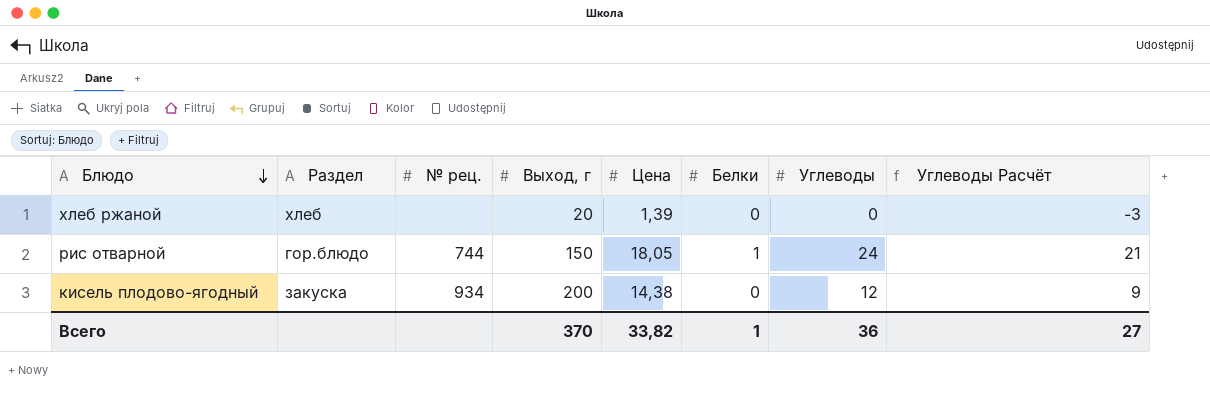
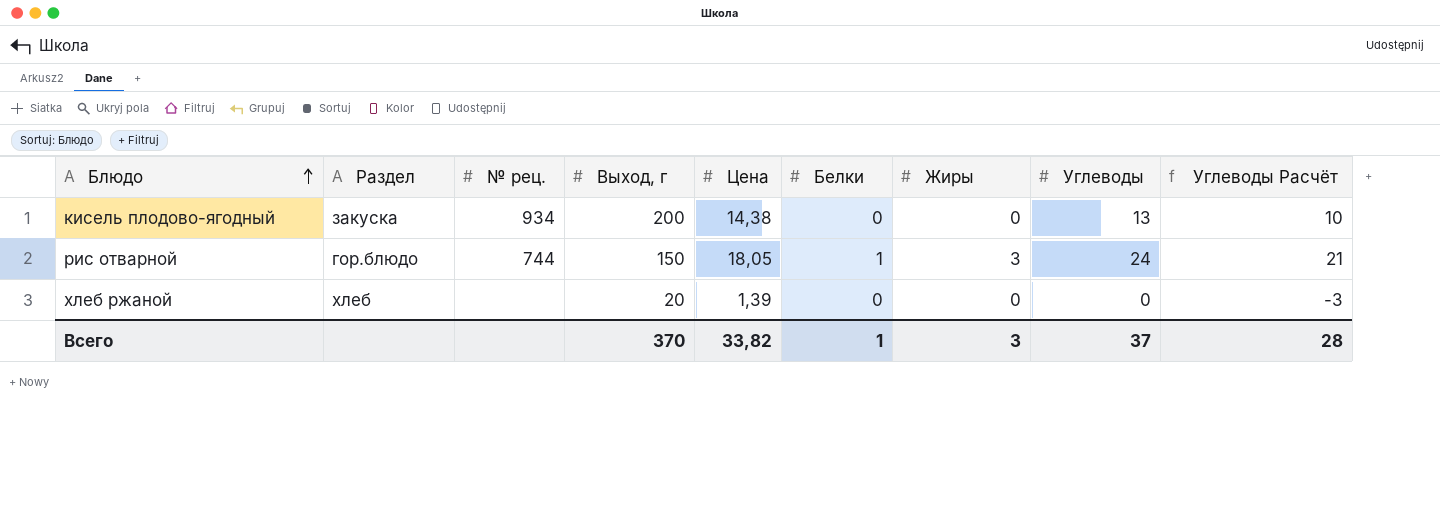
row order: Блюдо descending -> Блюдо ascending
column Жиры | position: none -> 7
кисель плодово-ягодный | Углеводы: 12 -> 13
кисель плодово-ягодный | Углеводы Расчёт: 9 -> 10
Всего | Углеводы: 36 -> 37
Всего | Углеводы Расчёт: 27 -> 28

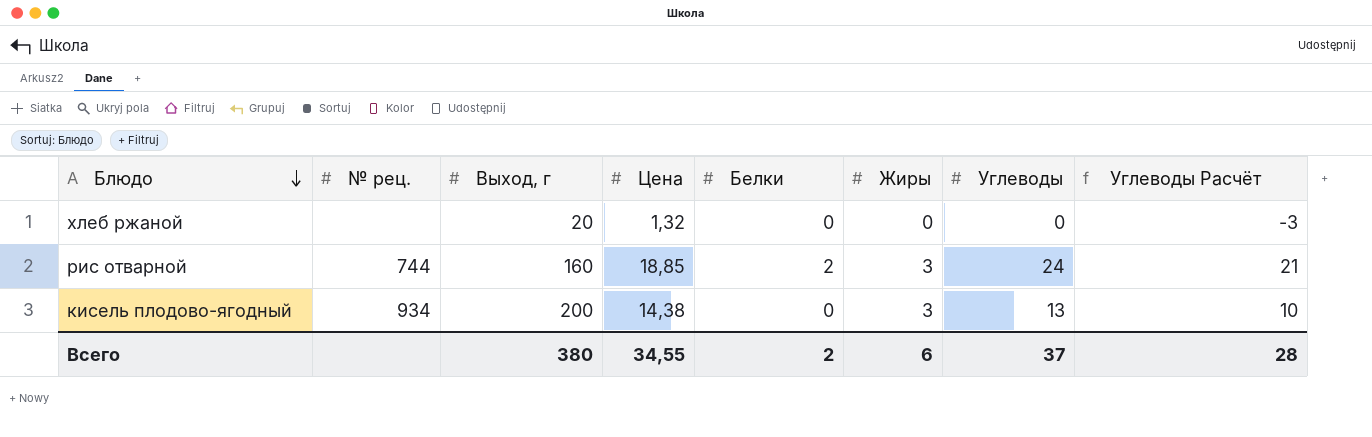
row order: Блюдо ascending -> Блюдо descending
column Раздел | position: 2 -> none
хлеб ржаной | Цена: 1,39 -> 1,32
рис отварной | Выход, г: 150 -> 160
рис отварной | Цена: 18,05 -> 18,85
рис отварной | Белки: 1 -> 2
кисель плодово-ягодный | Жиры: 0 -> 3
Всего | Выход, г: 370 -> 380
Всего | Цена: 33,82 -> 34,55
Всего | Белки: 1 -> 2
Всего | Жиры: 3 -> 6

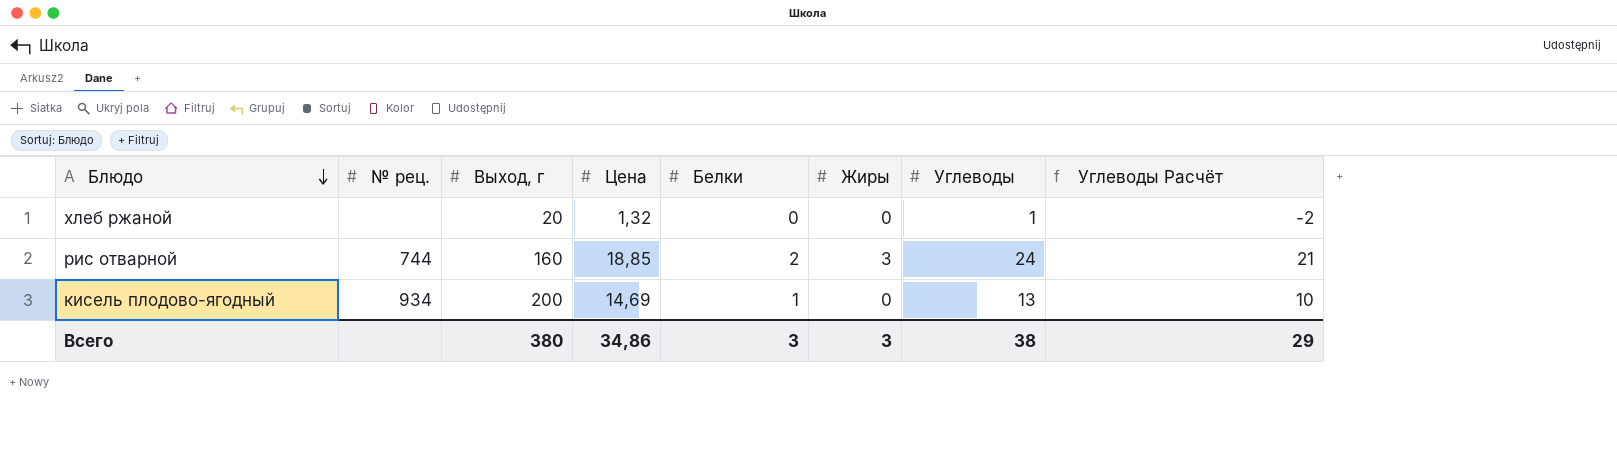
хлеб ржаной | Углеводы: 0 -> 1
хлеб ржаной | Углеводы Расчёт: -3 -> -2
кисель плодово-ягодный | Цена: 14,38 -> 14,69
кисель плодово-ягодный | Белки: 0 -> 1
кисель плодово-ягодный | Жиры: 3 -> 0
Всего | Цена: 34,55 -> 34,86
Всего | Белки: 2 -> 3
Всего | Жиры: 6 -> 3
Всего | Углеводы: 37 -> 38
Всего | Углеводы Расчёт: 28 -> 29

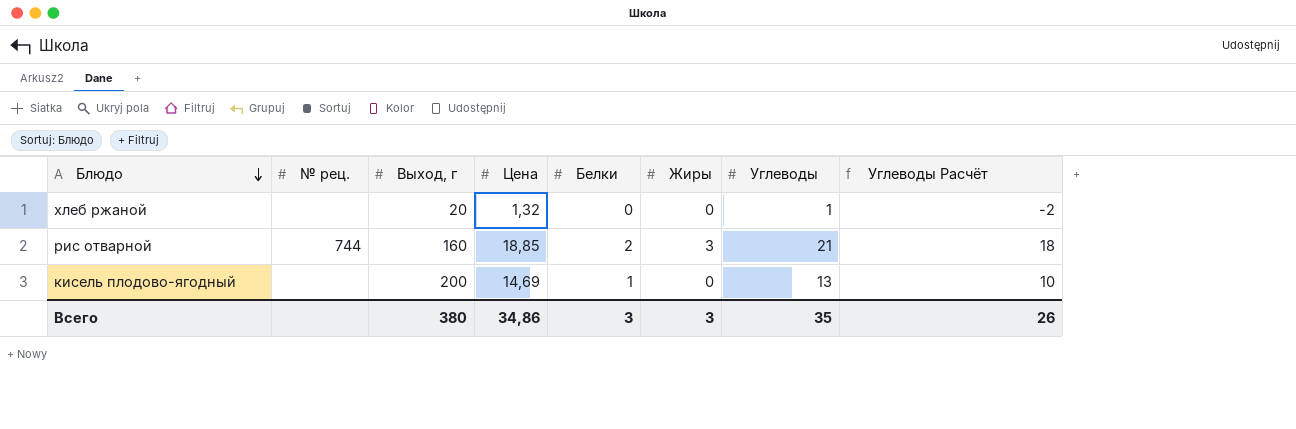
рис отварной | Углеводы: 24 -> 21
рис отварной | Углеводы Расчёт: 21 -> 18
кисель плодово-ягодный | № рец.: 934 -> none
Всего | Углеводы: 38 -> 35
Всего | Углеводы Расчёт: 29 -> 26

